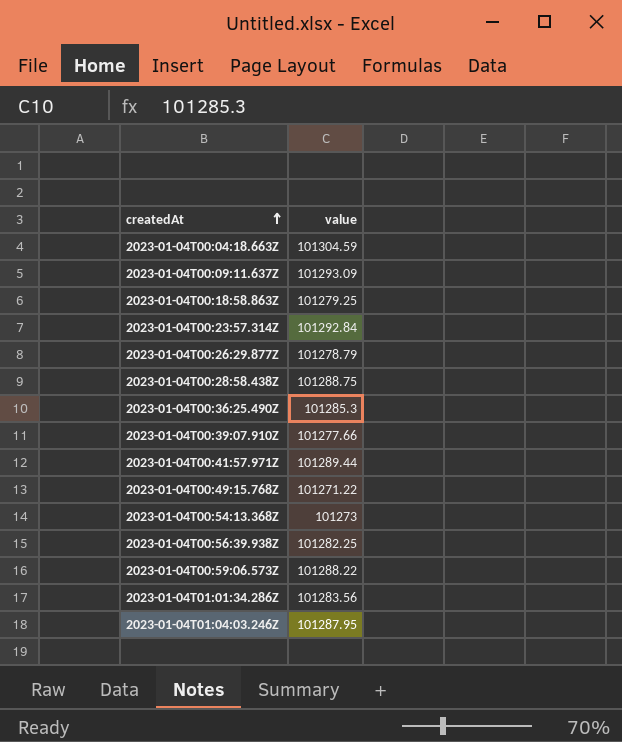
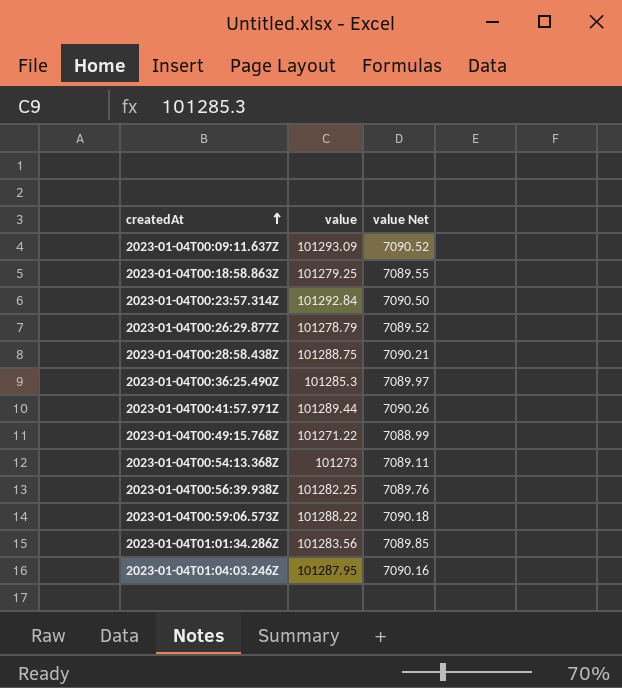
column value Net | formula: none -> [value] * 0.07
row 2023-01-04T00:04:18.663Z: 101304.59 -> none
row 2023-01-04T00:39:07.910Z: 101277.66 -> none

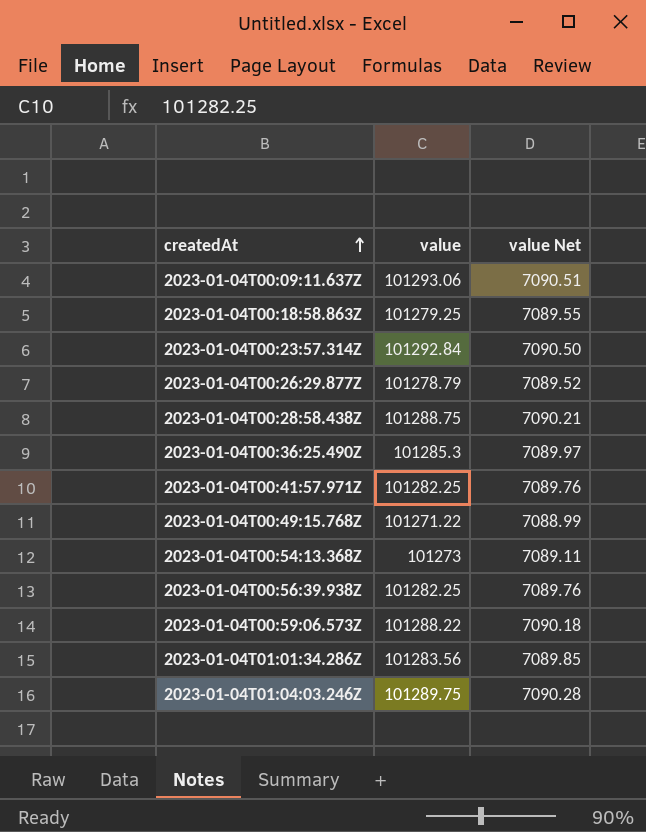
2023-01-04T00:09:11.637Z | value: 101293.09 -> 101293.06
2023-01-04T00:09:11.637Z | value Net: 7090.52 -> 7090.51
2023-01-04T00:41:57.971Z | value: 101289.44 -> 101282.25
2023-01-04T00:41:57.971Z | value Net: 7090.26 -> 7089.76
2023-01-04T01:04:03.246Z | value: 101287.95 -> 101289.75
2023-01-04T01:04:03.246Z | value Net: 7090.16 -> 7090.28

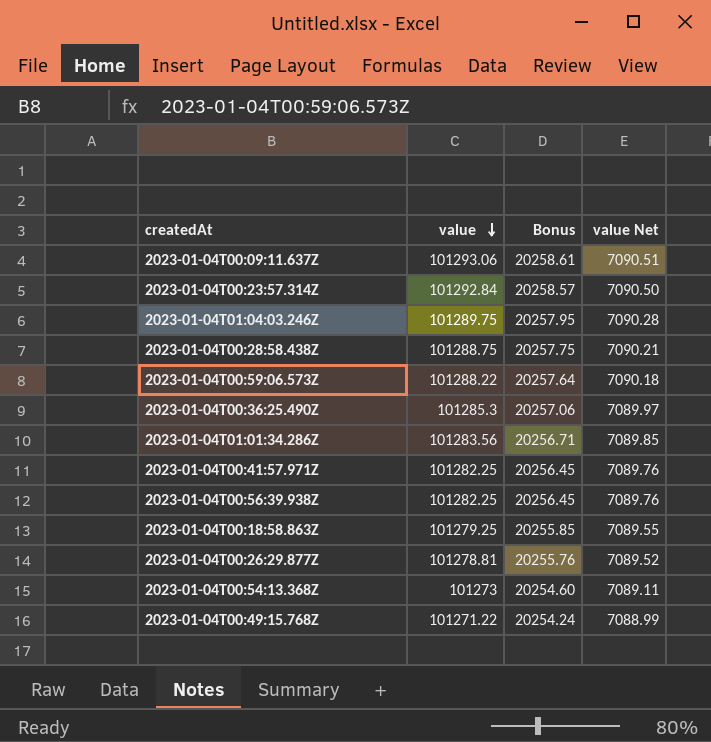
row order: createdAt ascending -> value descending
column Bonus | formula: none -> [value] * 0.2
2023-01-04T00:26:29.877Z | value: 101278.79 -> 101278.81

